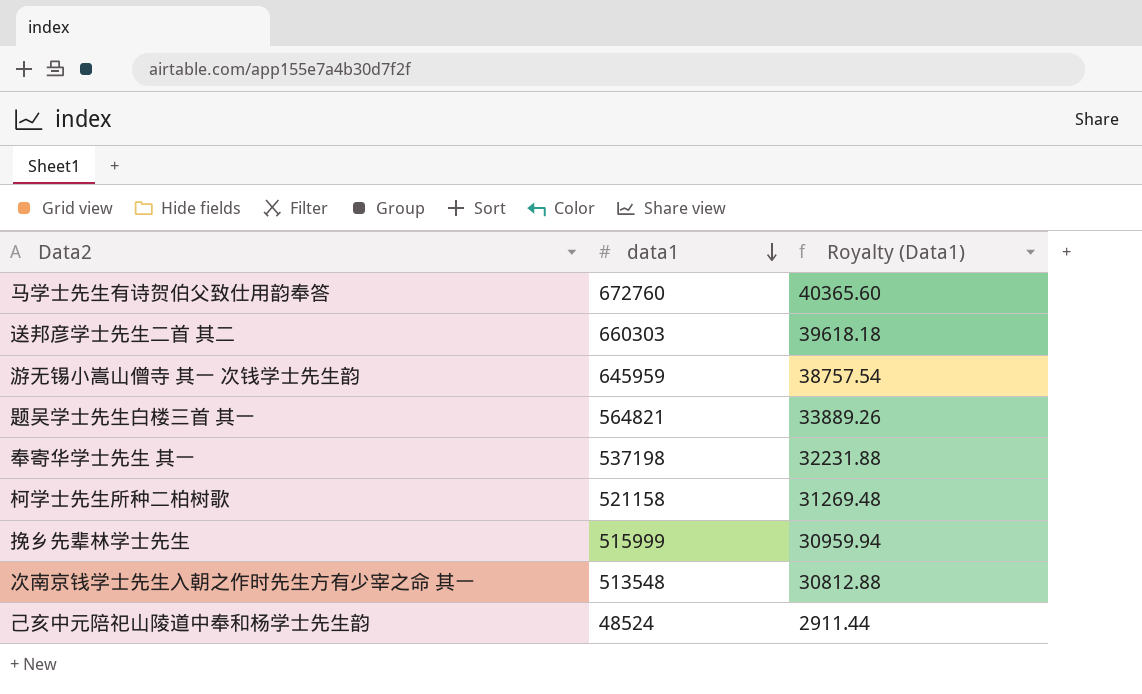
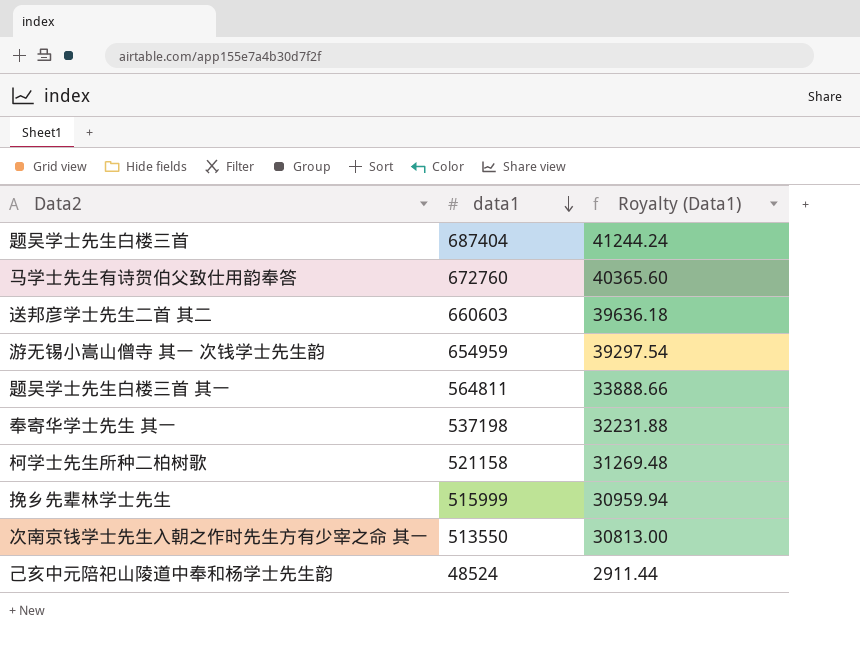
row 题吴学士先生白楼三首: none -> 687404 | 41244.24
送邦彦学士先生二首 其二 | data1: 660303 -> 660603
送邦彦学士先生二首 其二 | Royalty (Data1): 39618.18 -> 39636.18
游无锡小嵩山僧寺 其一 次钱学士先生韵 | data1: 645959 -> 654959
游无锡小嵩山僧寺 其一 次钱学士先生韵 | Royalty (Data1): 38757.54 -> 39297.54
题吴学士先生白楼三首 其一 | data1: 564821 -> 564811
题吴学士先生白楼三首 其一 | Royalty (Data1): 33889.26 -> 33888.66
次南京钱学士先生入朝之作时先生方有少宰之命 其一 | data1: 513548 -> 513550
次南京钱学士先生入朝之作时先生方有少宰之命 其一 | Royalty (Data1): 30812.88 -> 30813.00

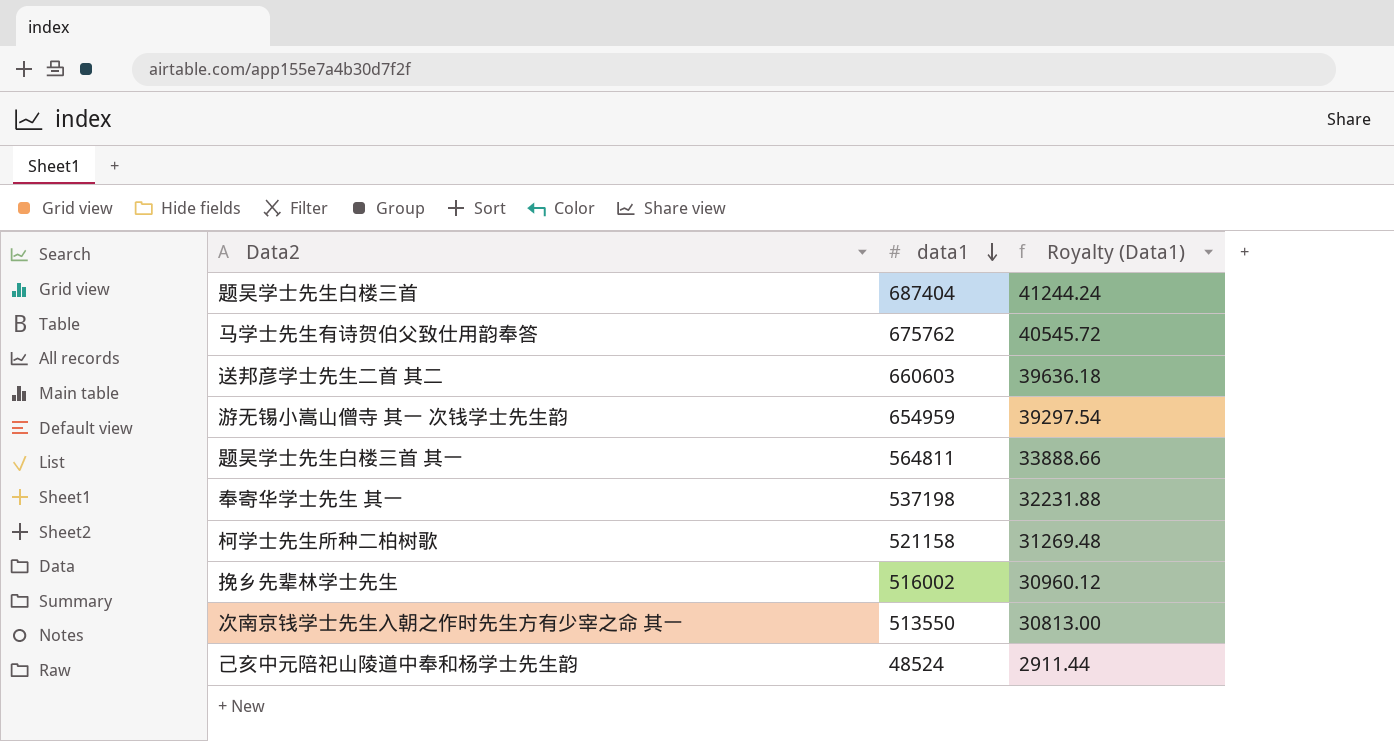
马学士先生有诗贺伯父致仕用韵奉答 | data1: 672760 -> 675762
马学士先生有诗贺伯父致仕用韵奉答 | Royalty (Data1): 40365.60 -> 40545.72
挽乡先辈林学士先生 | data1: 515999 -> 516002
挽乡先辈林学士先生 | Royalty (Data1): 30959.94 -> 30960.12

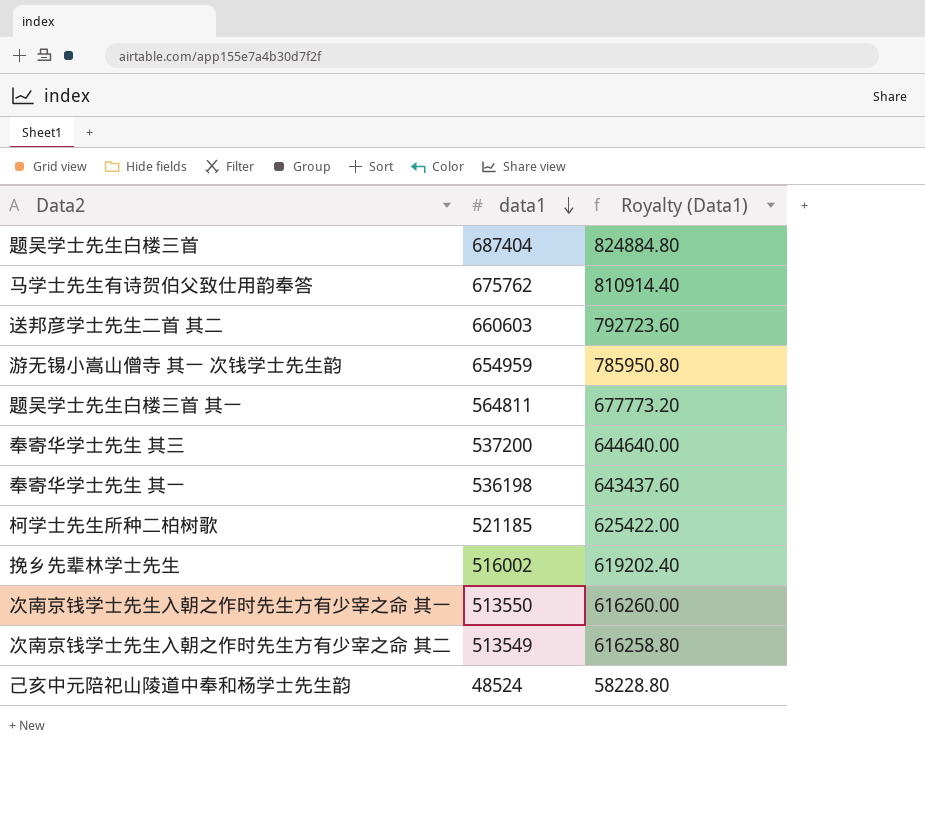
column Royalty (Data1) | formula: [data1] * 0.06 -> [data1] * 1.2
row 奉寄华学士先生 其三: none -> 537200 | 644640.00
奉寄华学士先生 其一 | data1: 537198 -> 536198
柯学士先生所种二柏树歌 | data1: 521158 -> 521185
row 次南京钱学士先生入朝之作时先生方有少宰之命 其二: none -> 513549 | 616258.80

